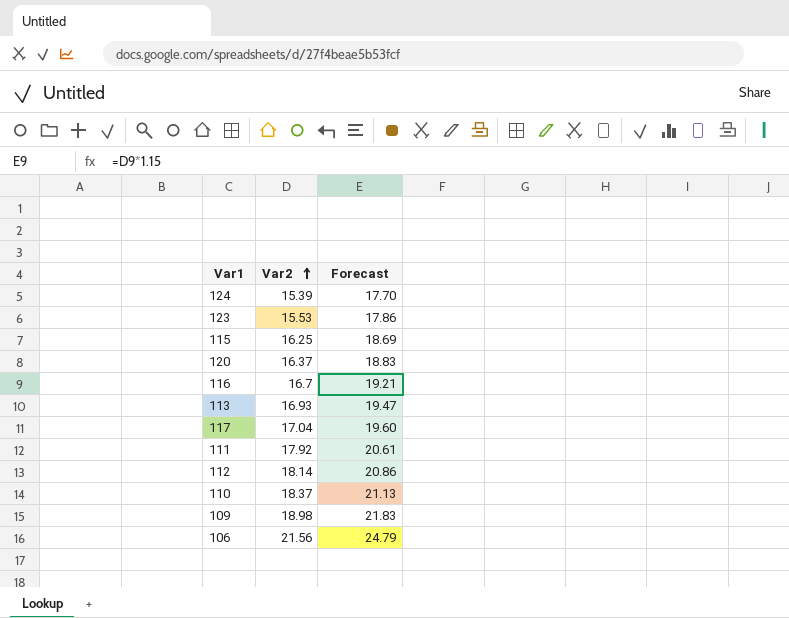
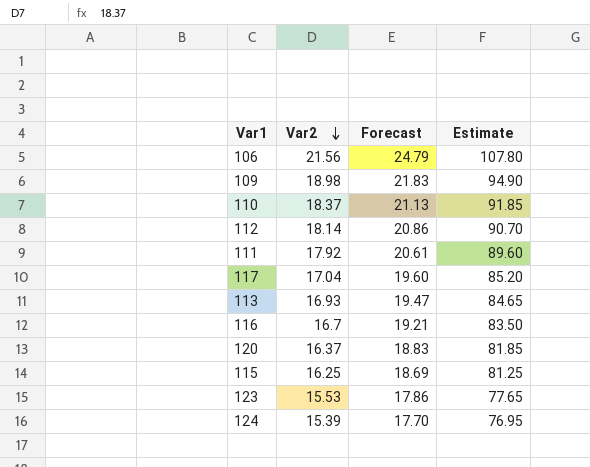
row order: Var2 ascending -> Var2 descending
column Estimate | formula: none -> [Var2] * 5

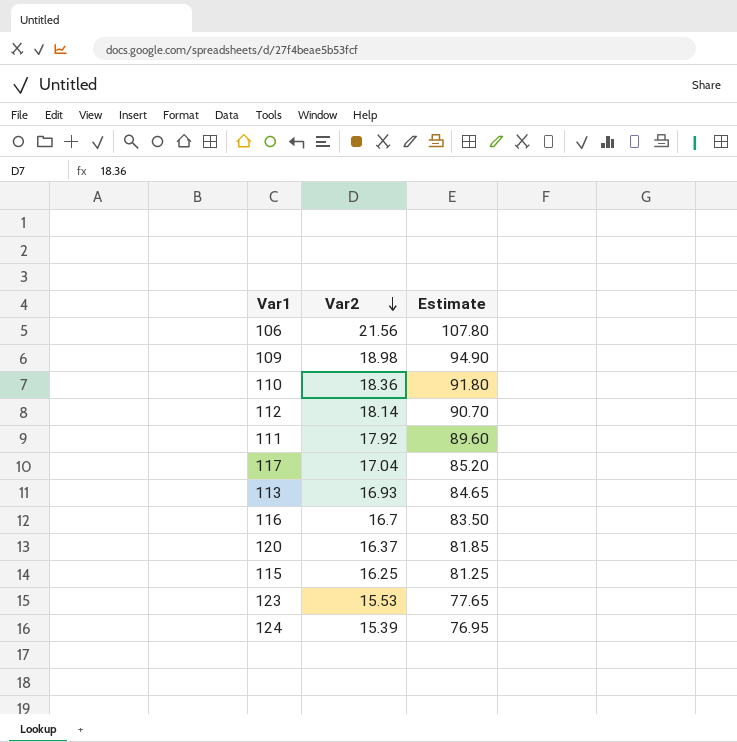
column Forecast | formula: [Var2] * 1.15 -> none
110 | Var2: 18.37 -> 18.36
110 | Estimate: 91.85 -> 91.80

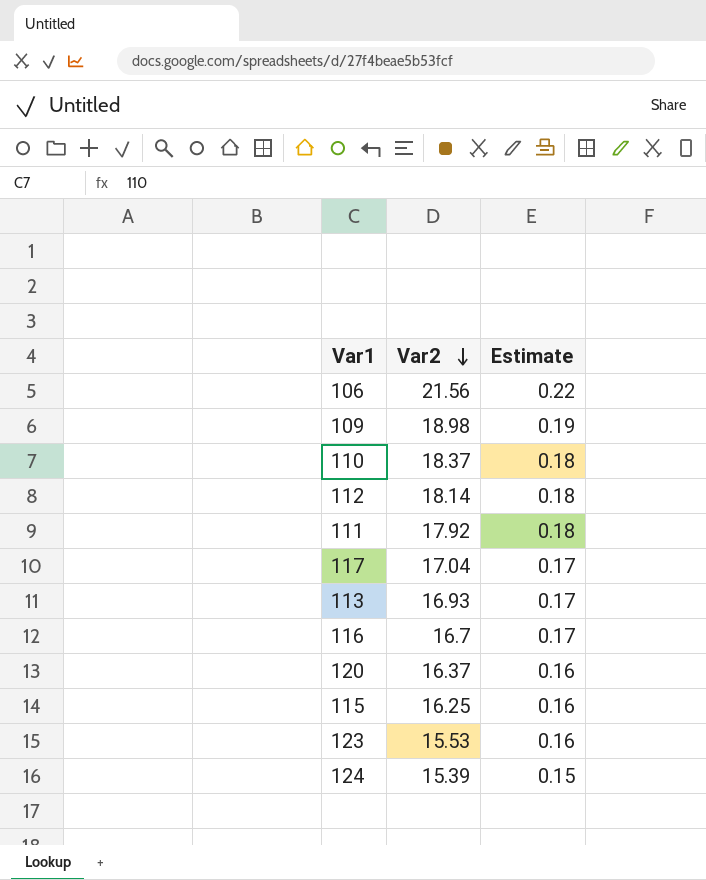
column Estimate | formula: [Var2] * 5 -> [Var2] * 0.01
110 | Var2: 18.36 -> 18.37

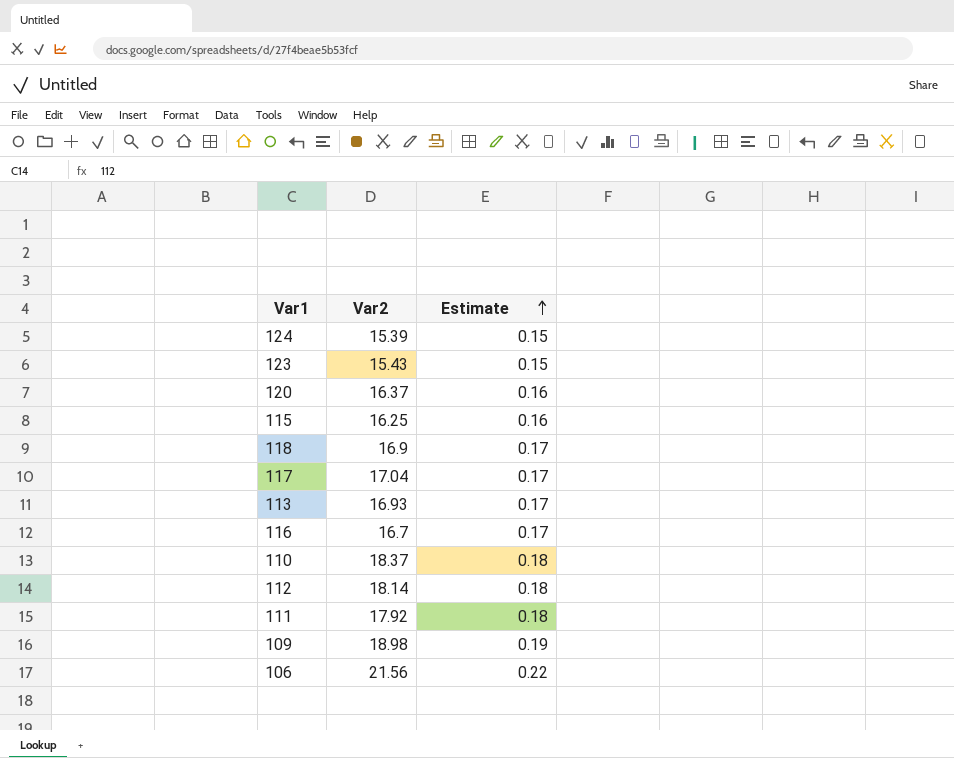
row order: Var2 descending -> Estimate ascending
123 | Var2: 15.53 -> 15.43
123 | Estimate: 0.16 -> 0.15
row 118: none -> 16.9 | 0.17

